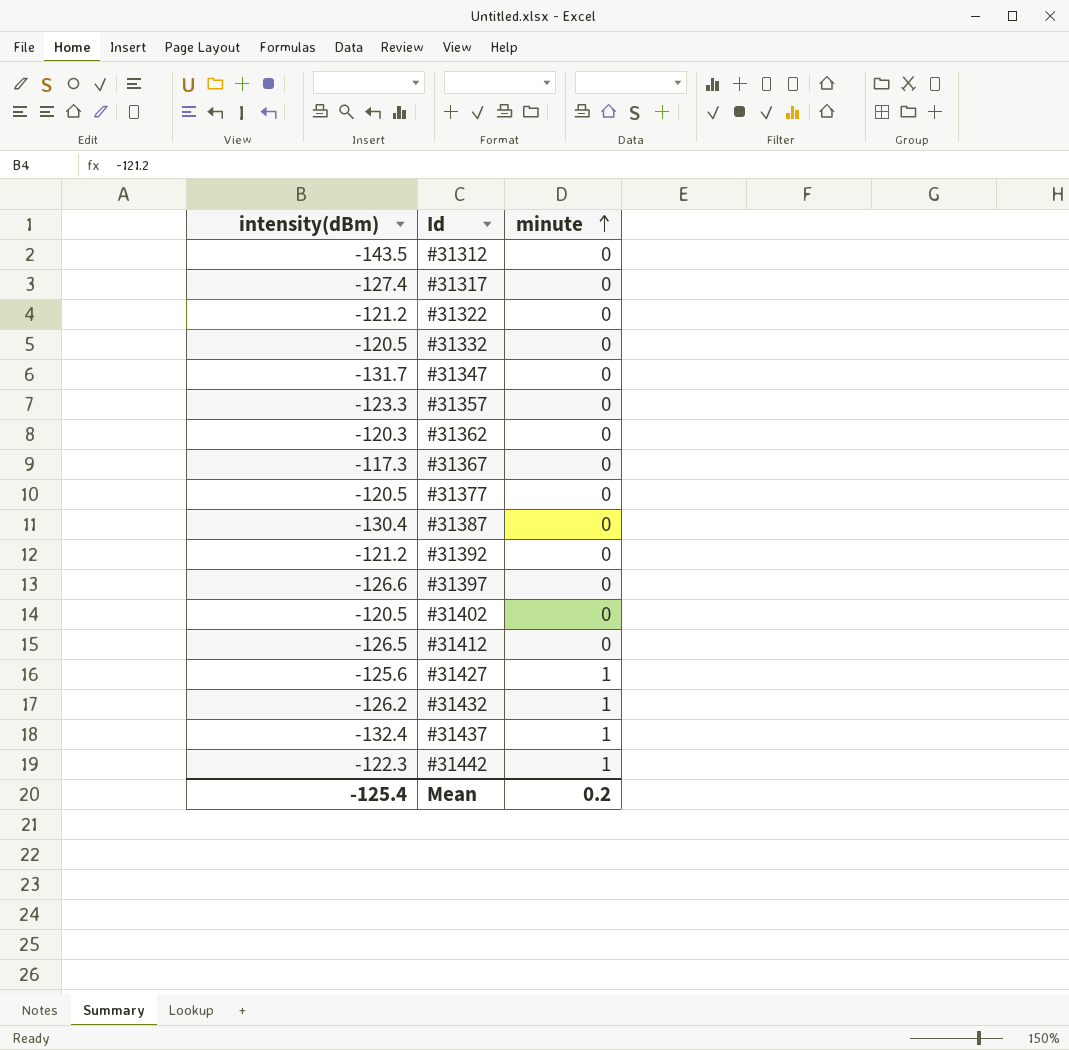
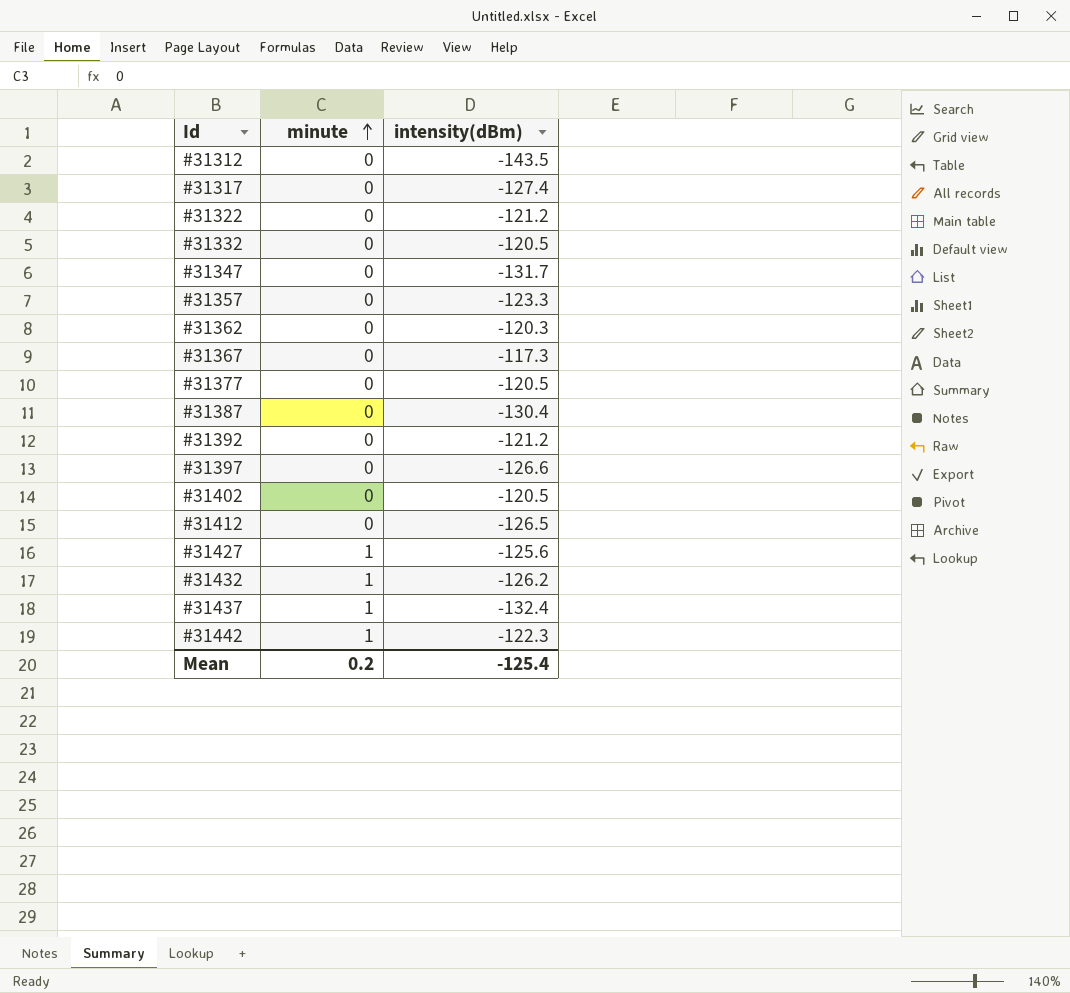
column intensity(dBm) | position: 1 -> 3

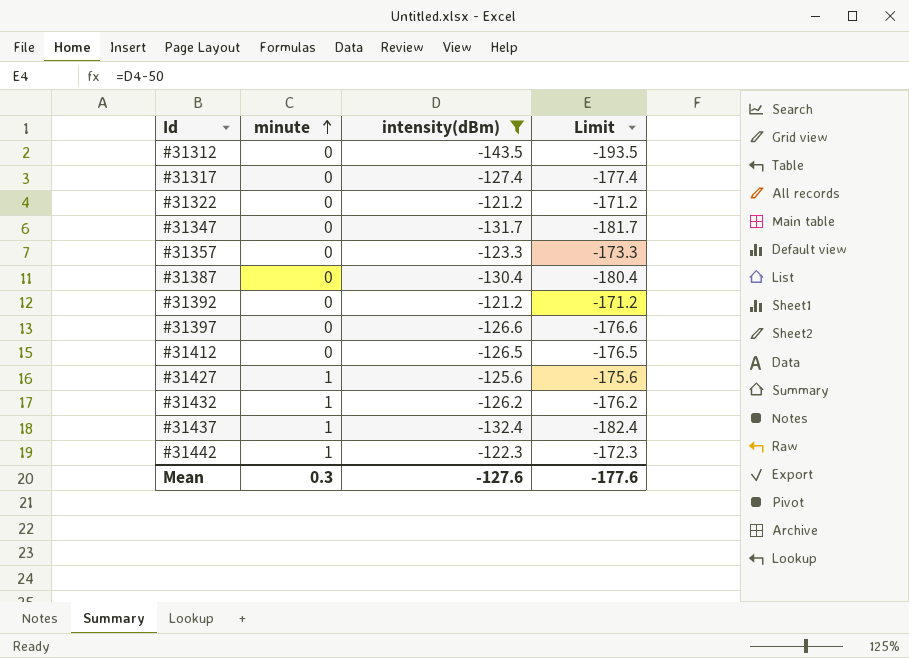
filter: none -> intensity(dBm) <= -121.2
column Limit | formula: none -> [intensity(dBm)] - 50
Mean | minute: 0.2 -> 0.3
Mean | intensity(dBm): -125.4 -> -127.6

